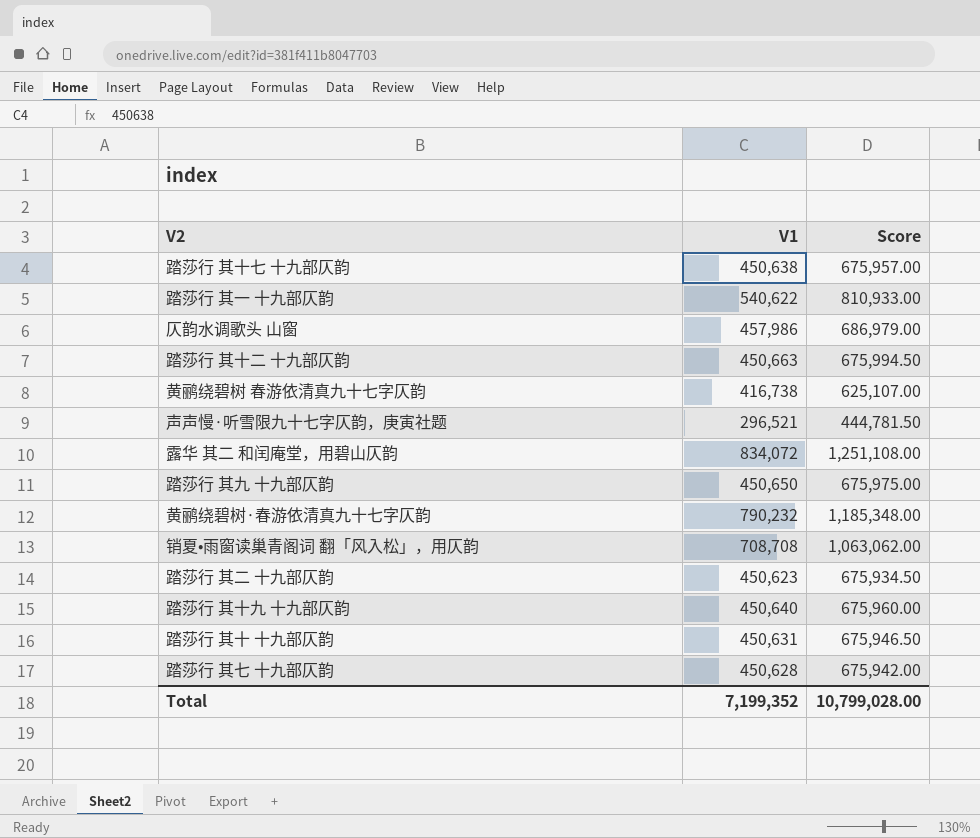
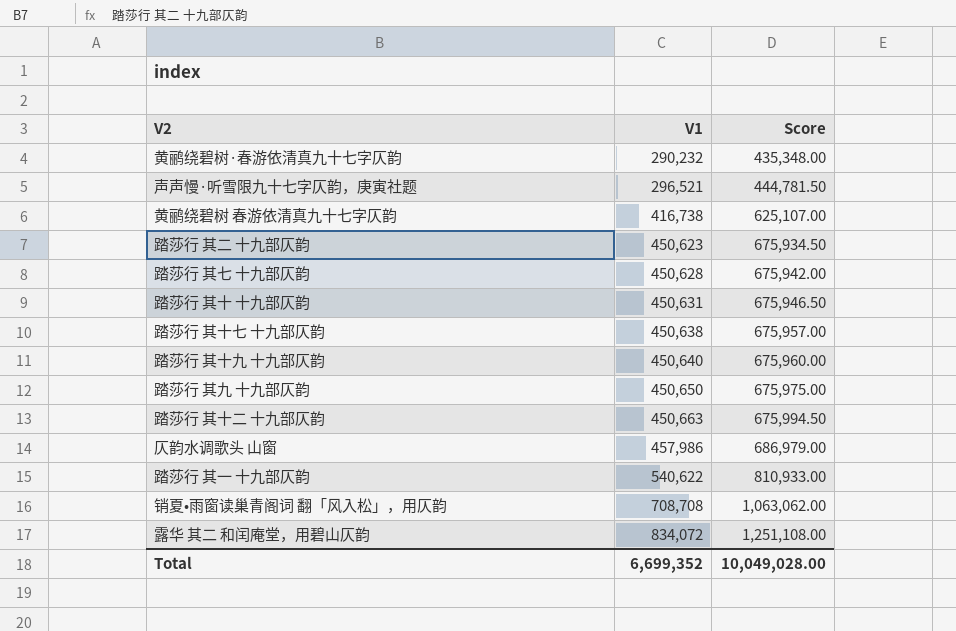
row order: none -> V1 ascending
黄鹂绕碧树·春游依清真九十七字仄韵 | V1: 790,232 -> 290,232
黄鹂绕碧树·春游依清真九十七字仄韵 | Score: 1,185,348.00 -> 435,348.00
Total | V1: 7,199,352 -> 6,699,352
Total | Score: 10,799,028.00 -> 10,049,028.00

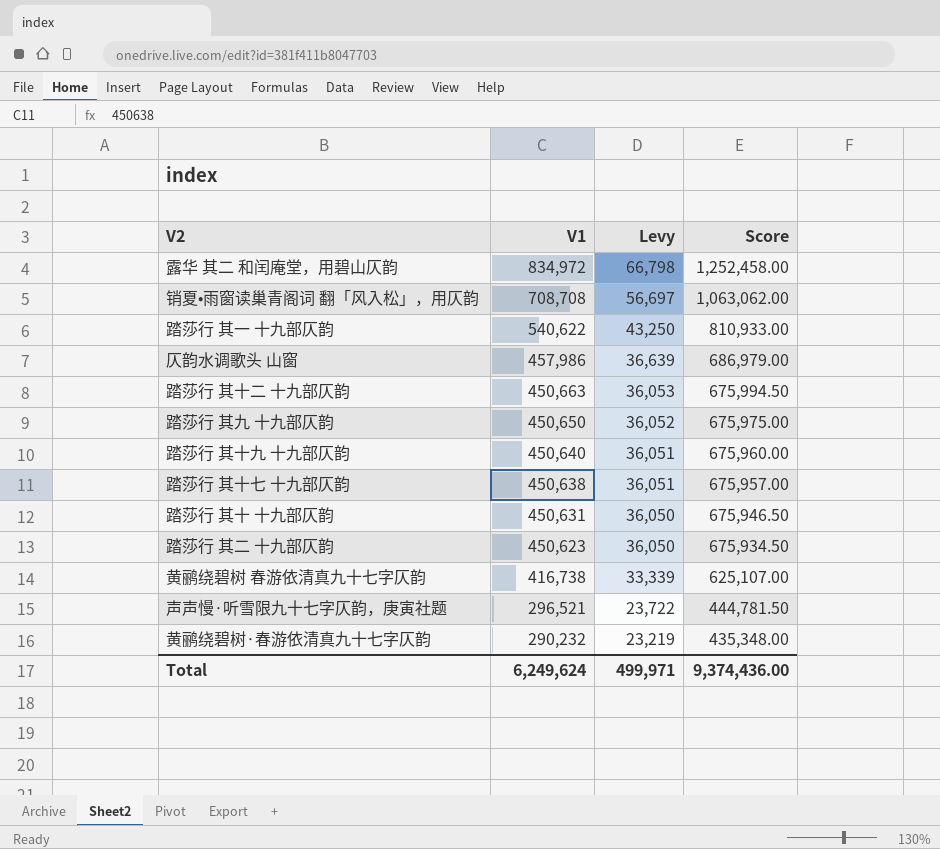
row order: V1 ascending -> V1 descending
column Levy | formula: none -> [V1] * 0.08
row 踏莎行 其七 十九部仄韵: 450,628 | 675,942.00 -> none
露华 其二 和闰庵堂，用碧山仄韵 | V1: 834,072 -> 834,972
露华 其二 和闰庵堂，用碧山仄韵 | Score: 1,251,108.00 -> 1,252,458.00
Total | V1: 6,699,352 -> 6,249,624
Total | Score: 10,049,028.00 -> 9,374,436.00

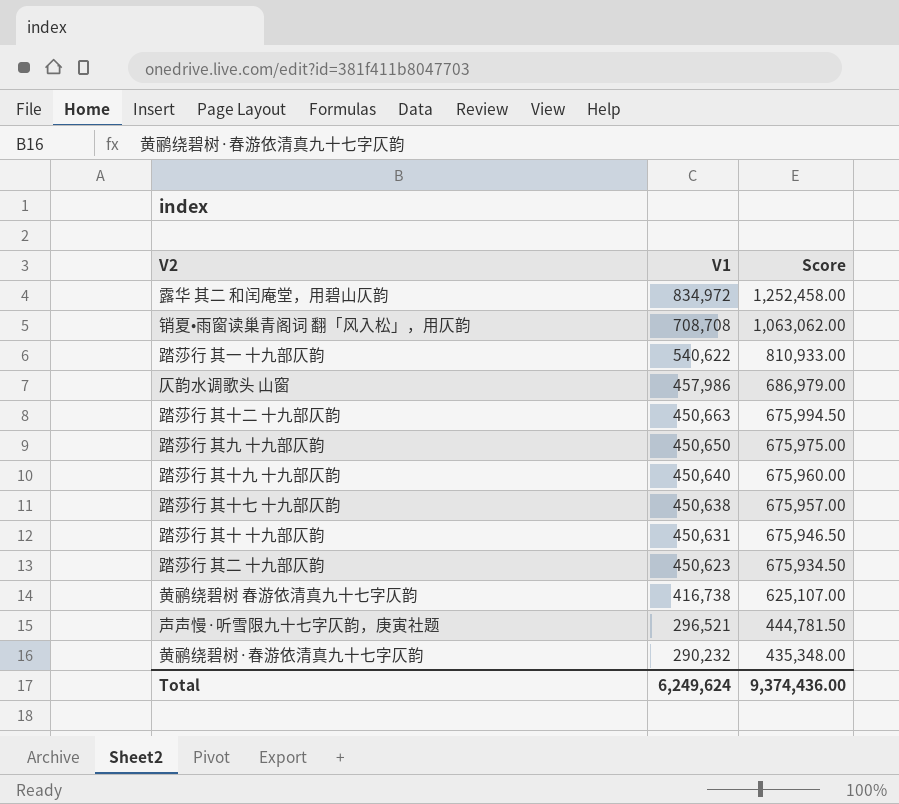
column Levy | formula: [V1] * 0.08 -> none

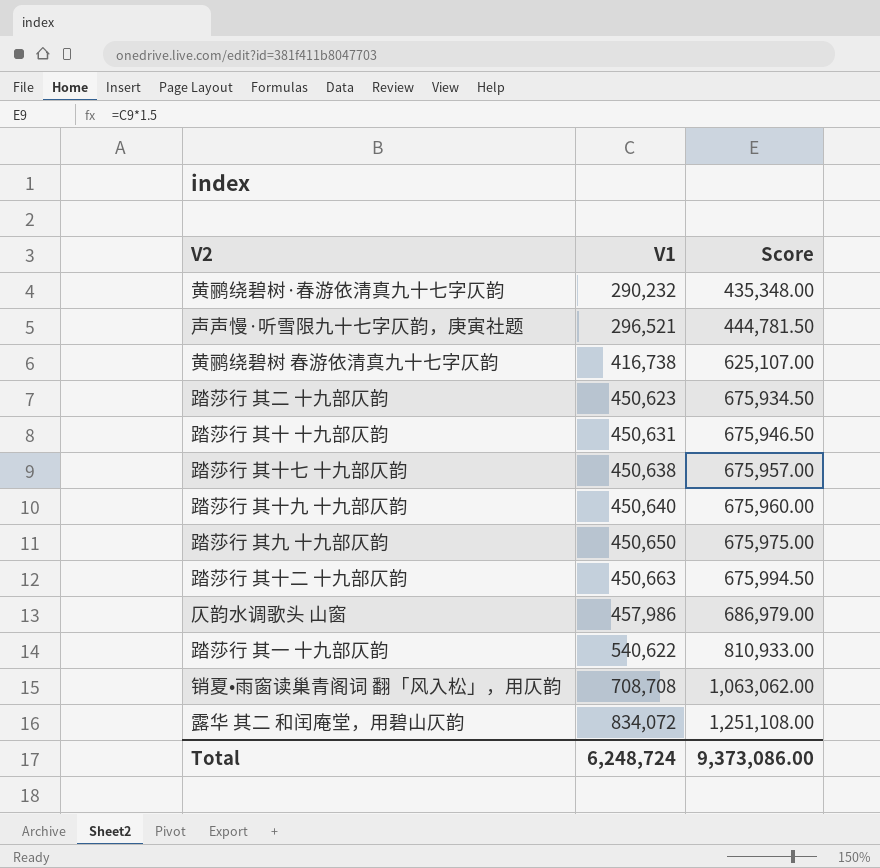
row order: V1 descending -> V1 ascending
露华 其二 和闰庵堂，用碧山仄韵 | V1: 834,972 -> 834,072
露华 其二 和闰庵堂，用碧山仄韵 | Score: 1,252,458.00 -> 1,251,108.00
Total | V1: 6,249,624 -> 6,248,724
Total | Score: 9,374,436.00 -> 9,373,086.00

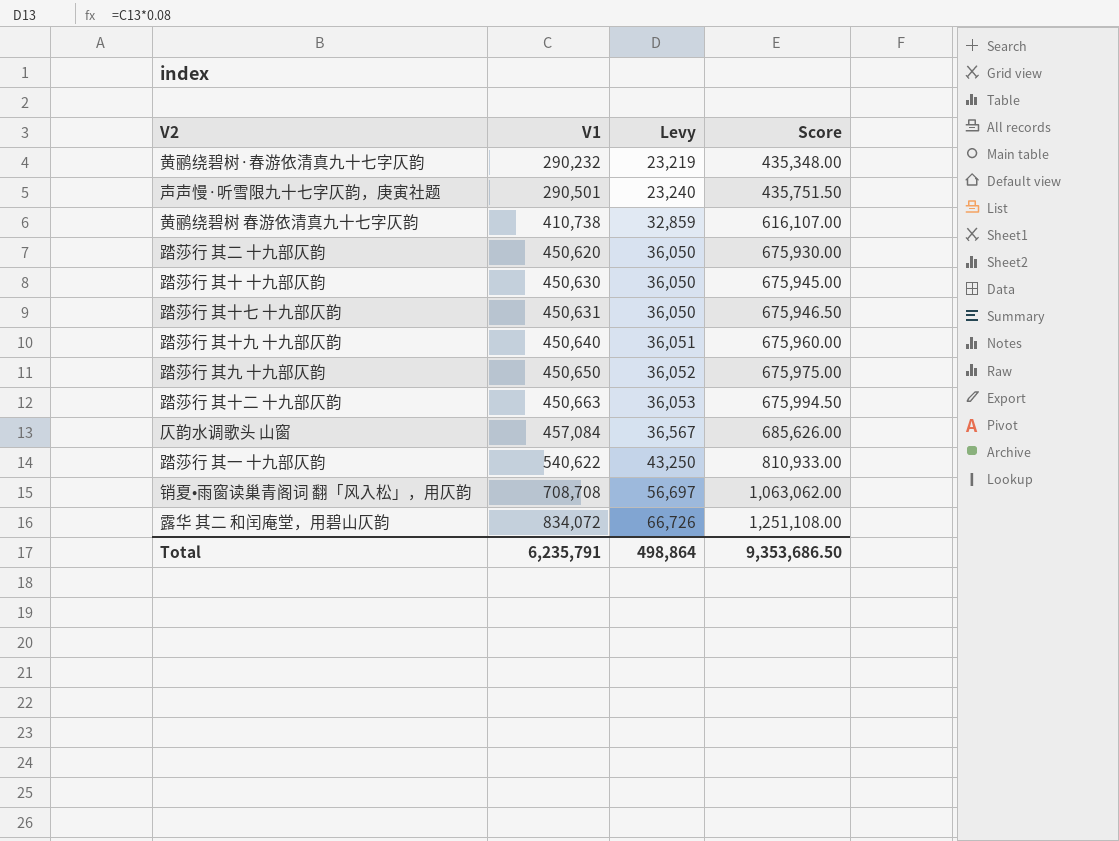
column Levy | formula: none -> [V1] * 0.08
声声慢·听雪限九十七字仄韵，庚寅社题 | V1: 296,521 -> 290,501
声声慢·听雪限九十七字仄韵，庚寅社题 | Score: 444,781.50 -> 435,751.50
黄鹂绕碧树 春游依清真九十七字仄韵 | V1: 416,738 -> 410,738
黄鹂绕碧树 春游依清真九十七字仄韵 | Score: 625,107.00 -> 616,107.00
踏莎行 其二 十九部仄韵 | V1: 450,623 -> 450,620
踏莎行 其二 十九部仄韵 | Score: 675,934.50 -> 675,930.00
踏莎行 其十 十九部仄韵 | V1: 450,631 -> 450,630
踏莎行 其十 十九部仄韵 | Score: 675,946.50 -> 675,945.00
踏莎行 其十七 十九部仄韵 | V1: 450,638 -> 450,631
踏莎行 其十七 十九部仄韵 | Score: 675,957.00 -> 675,946.50
仄韵水调歌头 山窗 | V1: 457,986 -> 457,084
仄韵水调歌头 山窗 | Score: 686,979.00 -> 685,626.00
Total | V1: 6,248,724 -> 6,235,791
Total | Score: 9,373,086.00 -> 9,353,686.50

